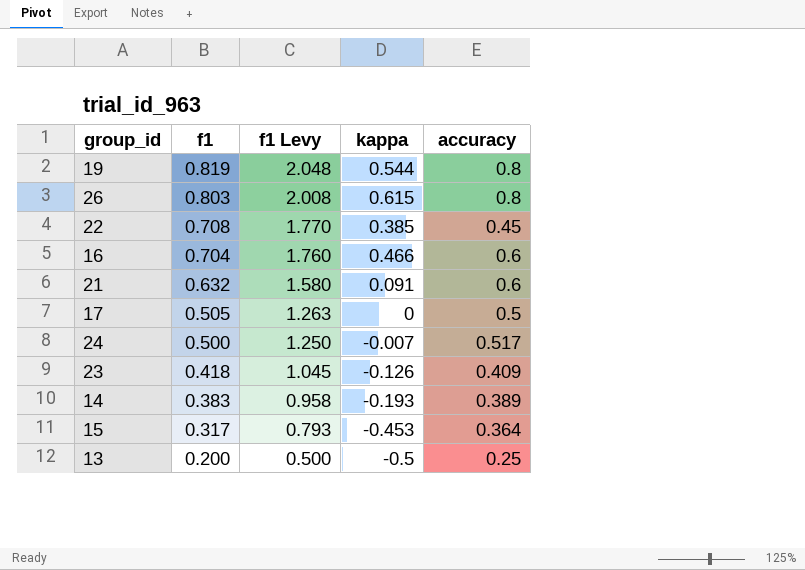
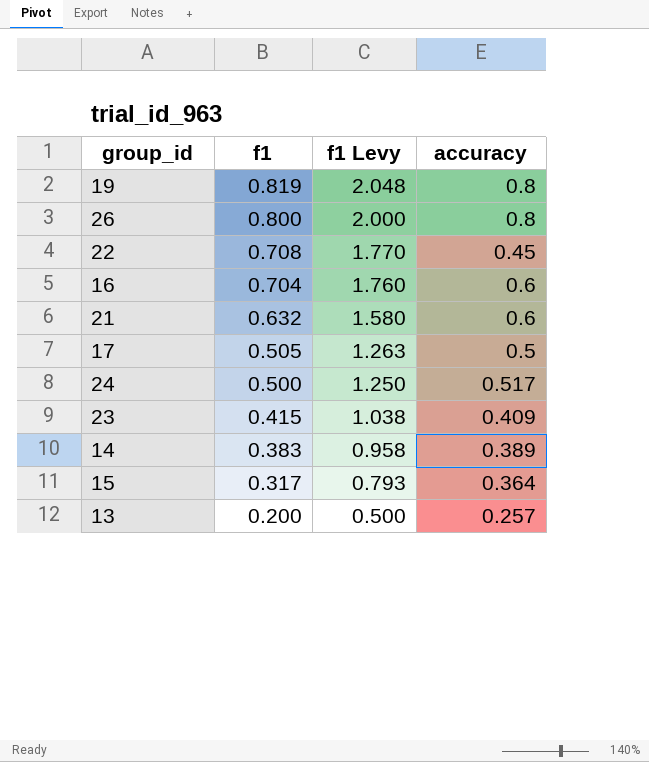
column kappa | position: 4 -> none
26 | f1: 0.803 -> 0.800
26 | f1 Levy: 2.008 -> 2.000
23 | f1: 0.418 -> 0.415
23 | f1 Levy: 1.045 -> 1.038
13 | accuracy: 0.25 -> 0.257

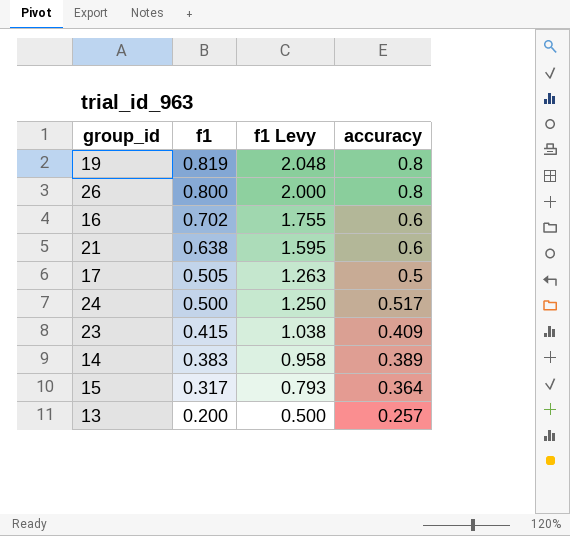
row 22: 0.708 | 1.770 | 0.45 -> none
16 | f1: 0.704 -> 0.702
16 | f1 Levy: 1.760 -> 1.755
21 | f1: 0.632 -> 0.638
21 | f1 Levy: 1.580 -> 1.595

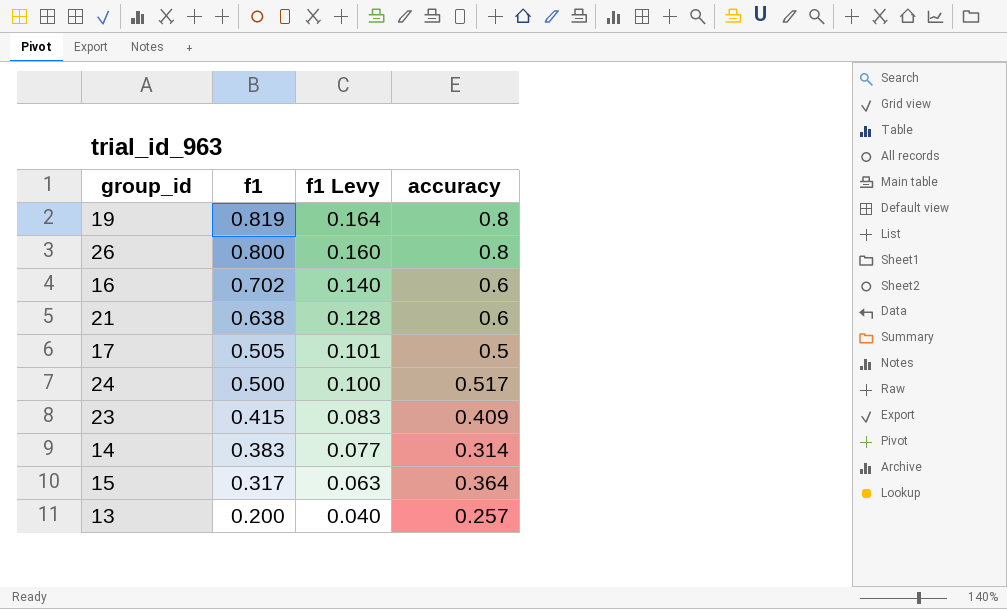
column f1 Levy | formula: [f1] * 2.5 -> [f1] * 0.2
14 | accuracy: 0.389 -> 0.314

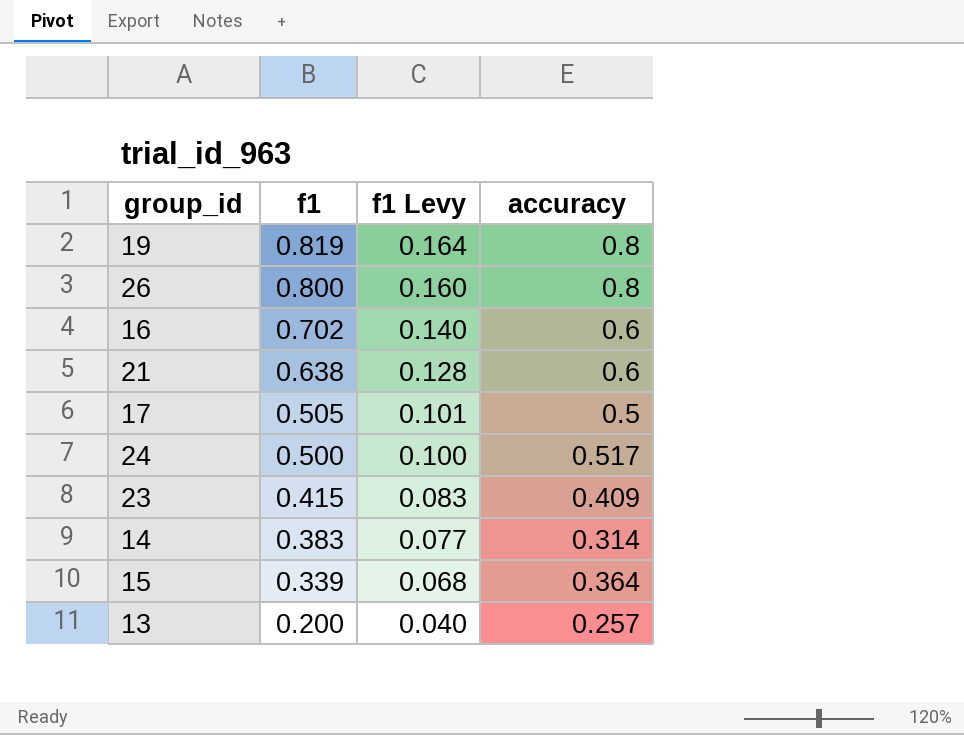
15 | f1: 0.317 -> 0.339
15 | f1 Levy: 0.063 -> 0.068

